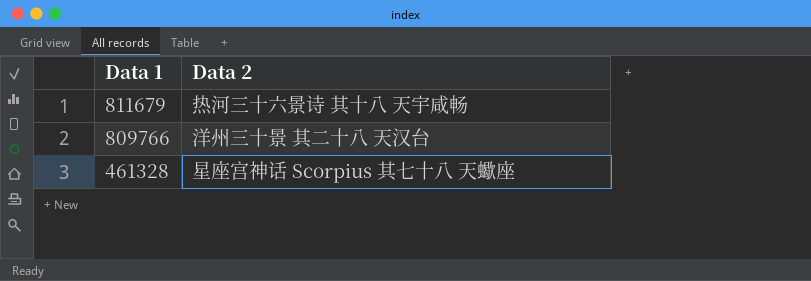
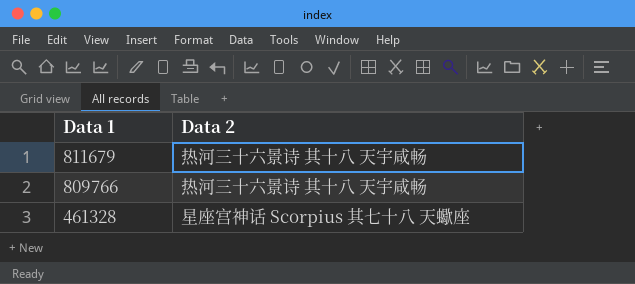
809766 | Data 2: 洋州三十景 其二十八 天汉台 -> 热河三十六景诗 其十八 天宇咸畅

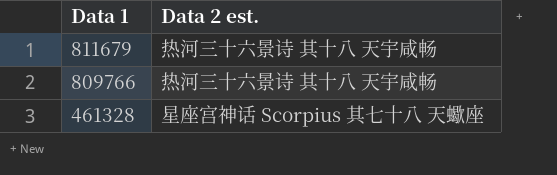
column name: Data 2 -> Data 2 est.

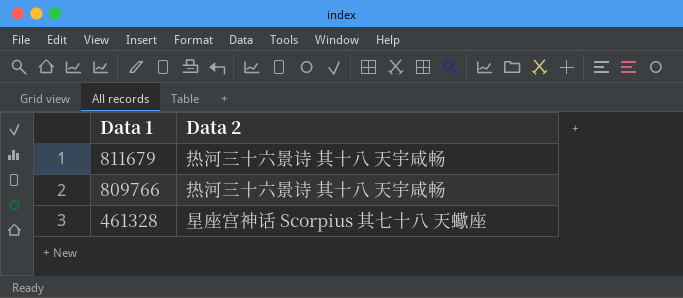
column name: Data 2 est. -> Data 2

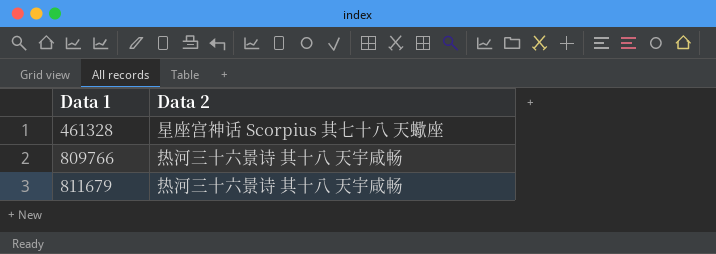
row order: Data 1 descending -> Data 1 ascending

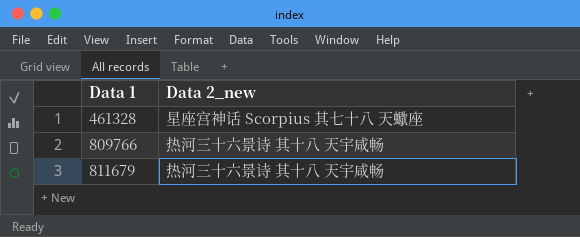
column name: Data 2 -> Data 2_new

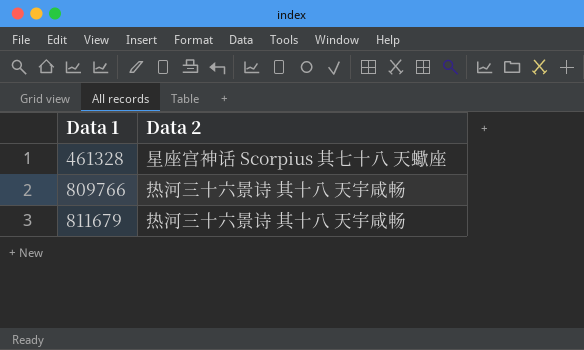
column name: Data 2_new -> Data 2

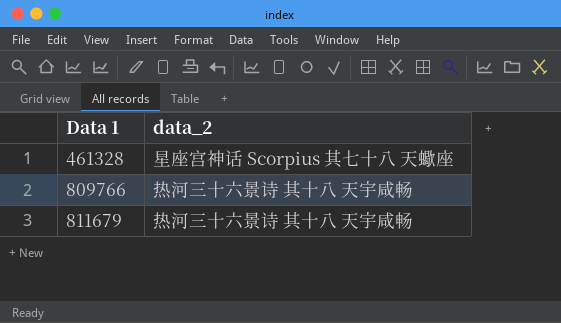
column name: Data 2 -> data_2

